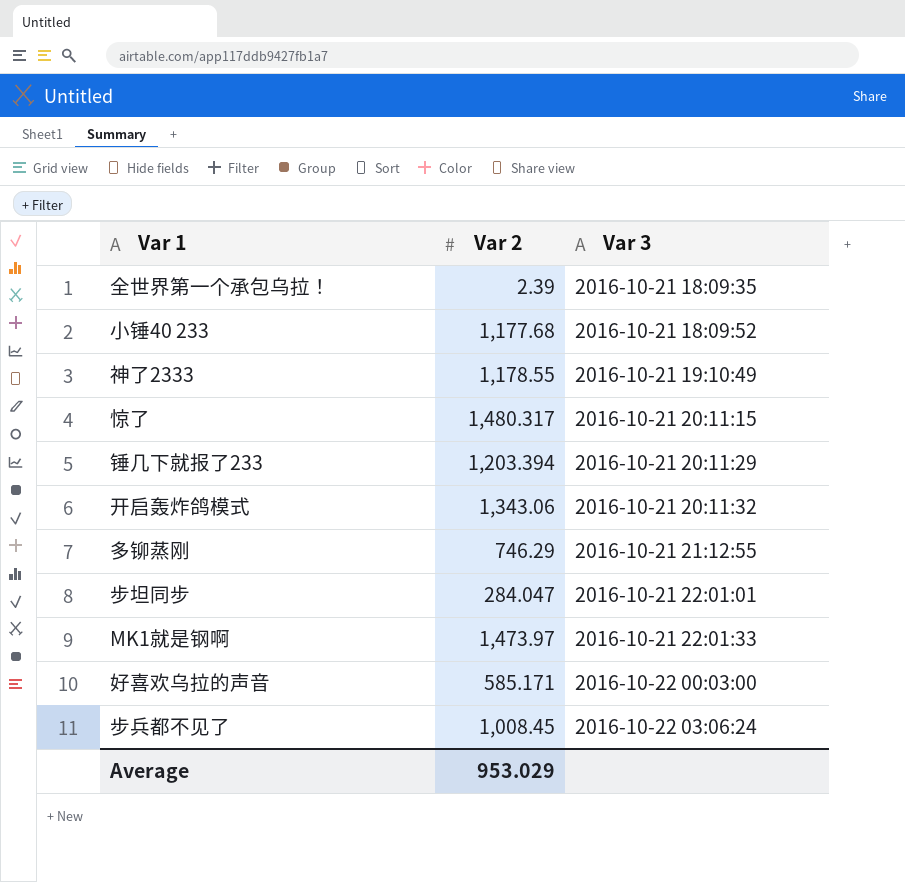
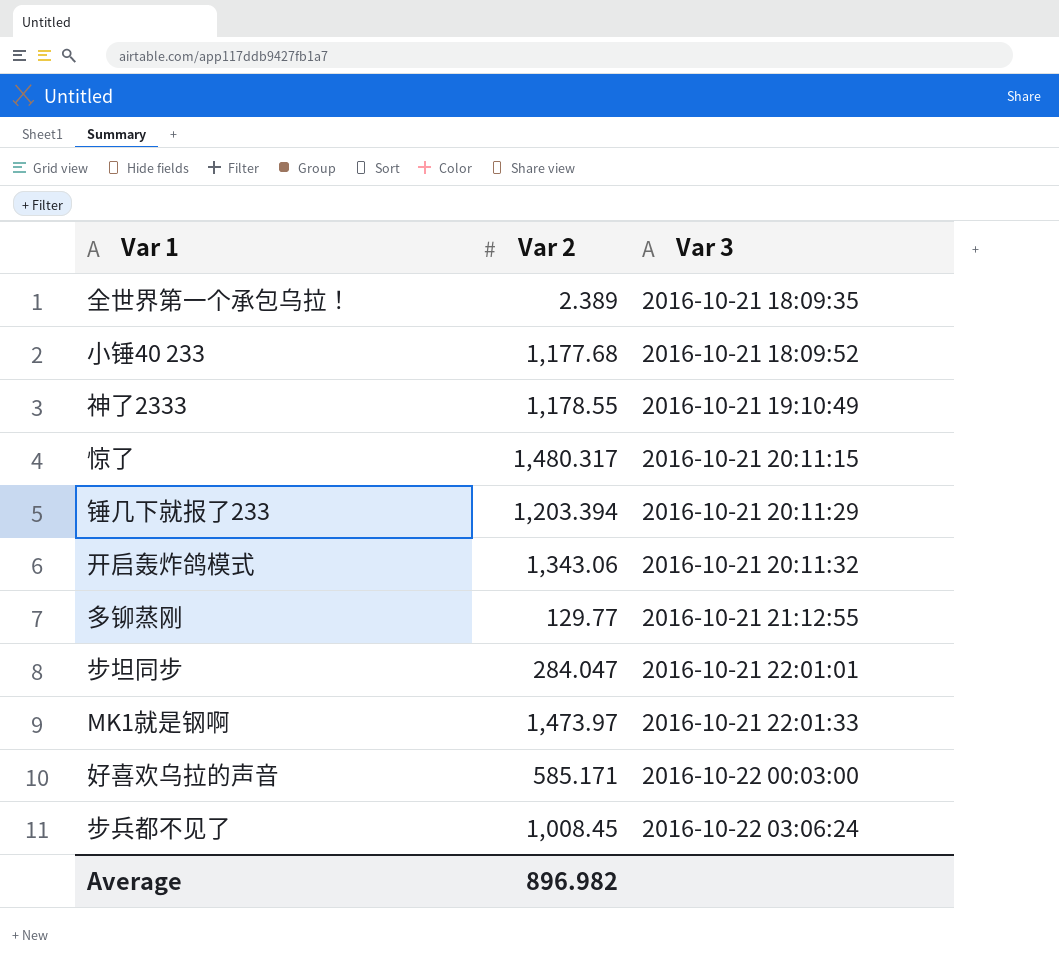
全世界第一个承包乌拉！ | Var 2: 2.39 -> 2.389
多铆蒸刚 | Var 2: 746.29 -> 129.77
Average | Var 2: 953.029 -> 896.982

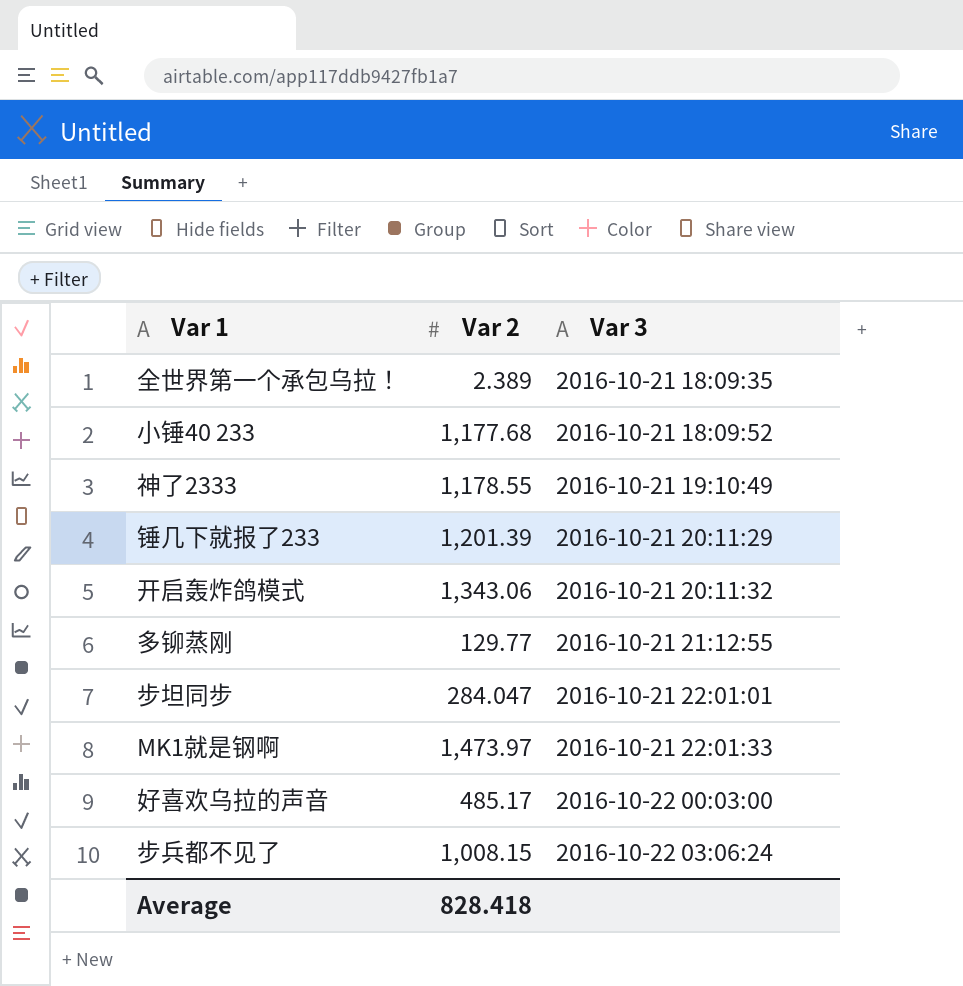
row 惊了: 1,480.317 | 2016-10-21 20:11:15 -> none
锤几下就报了233 | Var 2: 1,203.394 -> 1,201.39
好喜欢乌拉的声音 | Var 2: 585.171 -> 485.17
步兵都不见了 | Var 2: 1,008.45 -> 1,008.15
Average | Var 2: 896.982 -> 828.418

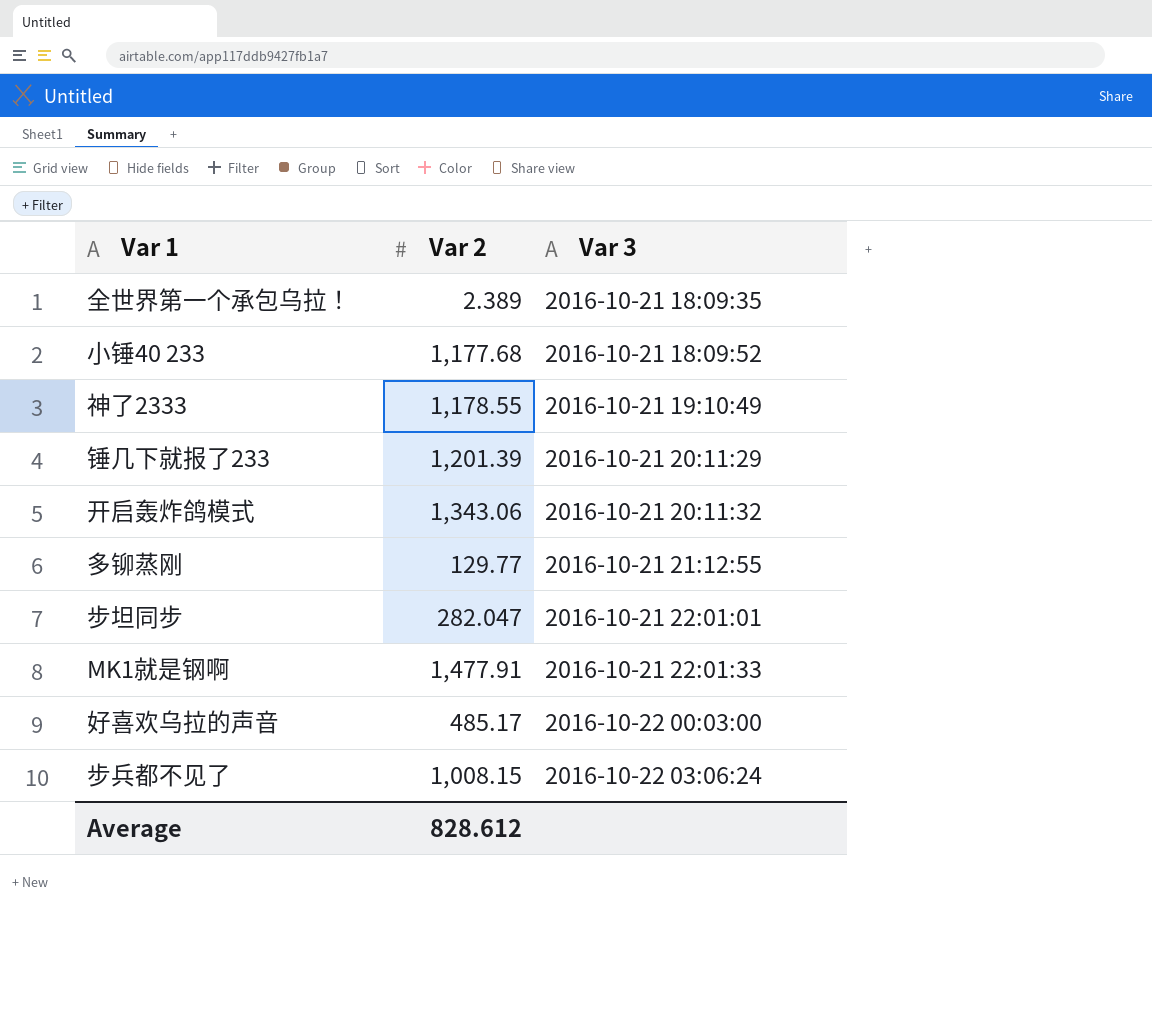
步坦同步 | Var 2: 284.047 -> 282.047
MK1就是钢啊 | Var 2: 1,473.97 -> 1,477.91
Average | Var 2: 828.418 -> 828.612

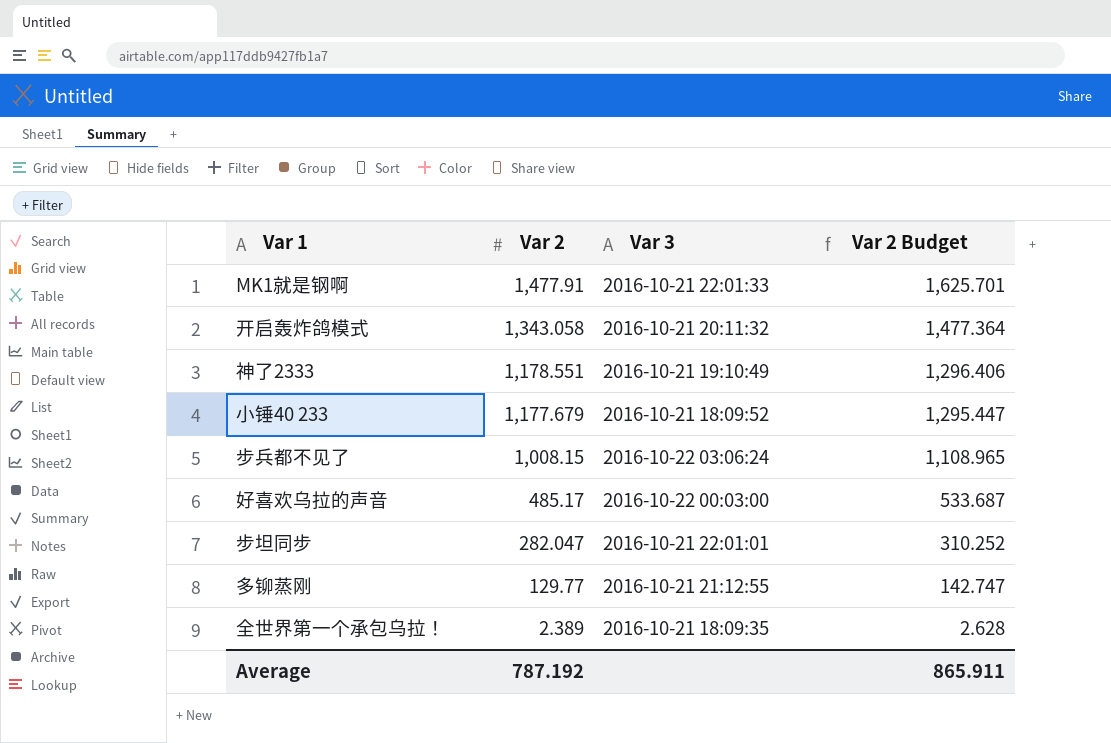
row order: Var 3 ascending -> Var 2 descending
column Var 2 Budget | formula: none -> [Var 2] * 1.1
row 锤几下就报了233: 1,201.39 | 2016-10-21 20:11:29 -> none
开启轰炸鸽模式 | Var 2: 1,343.06 -> 1,343.058
神了2333 | Var 2: 1,178.55 -> 1,178.551
小锤40 233 | Var 2: 1,177.68 -> 1,177.679
Average | Var 2: 828.612 -> 787.192

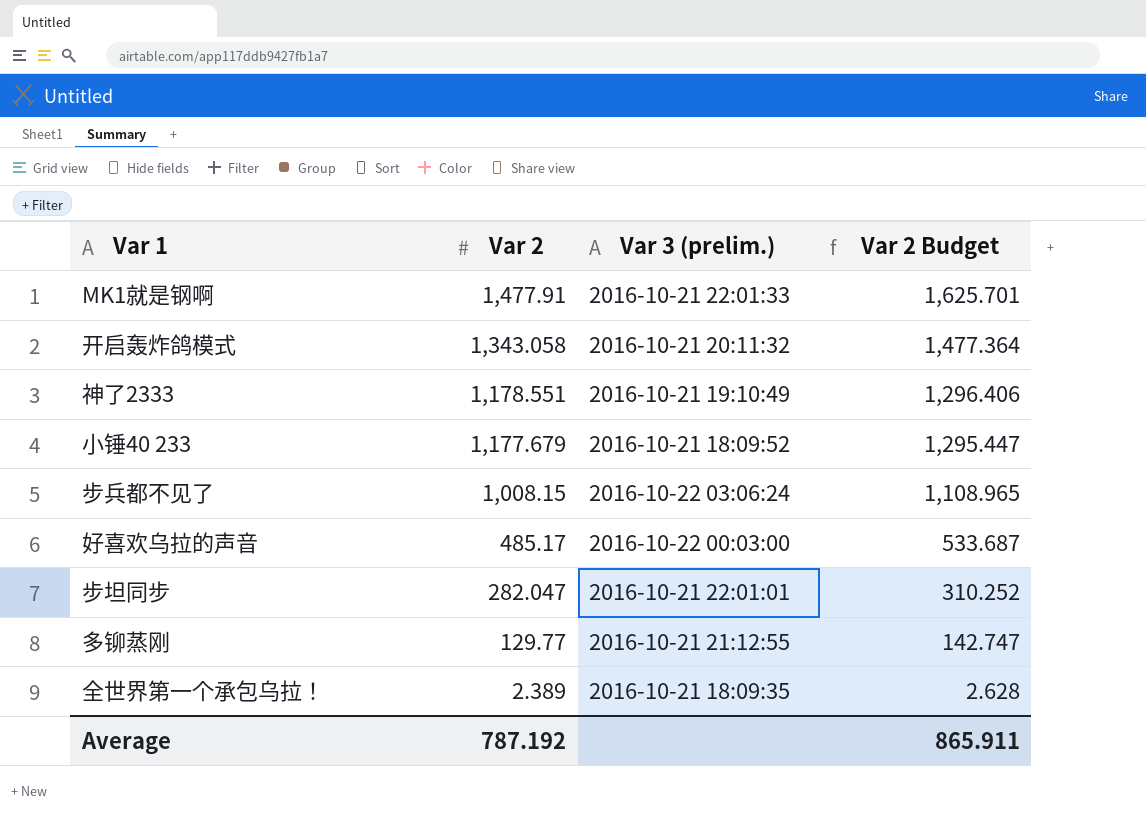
column name: Var 3 -> Var 3 (prelim.)

